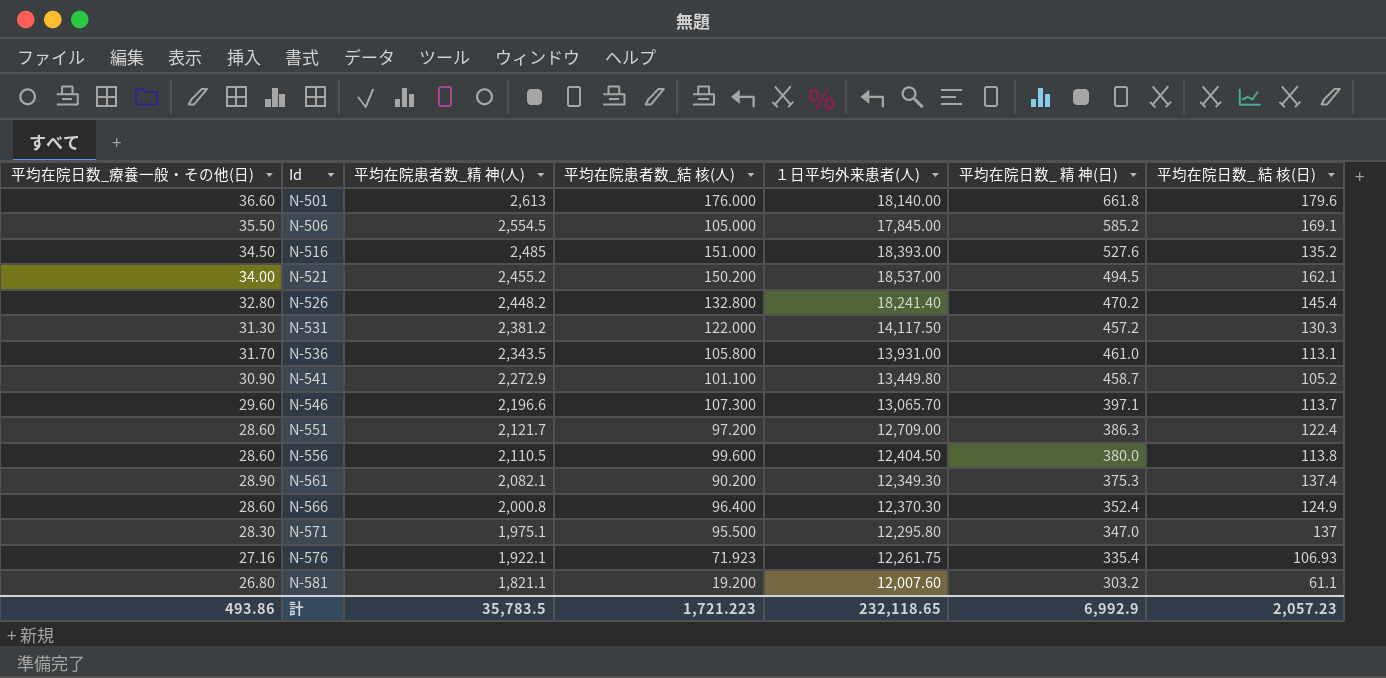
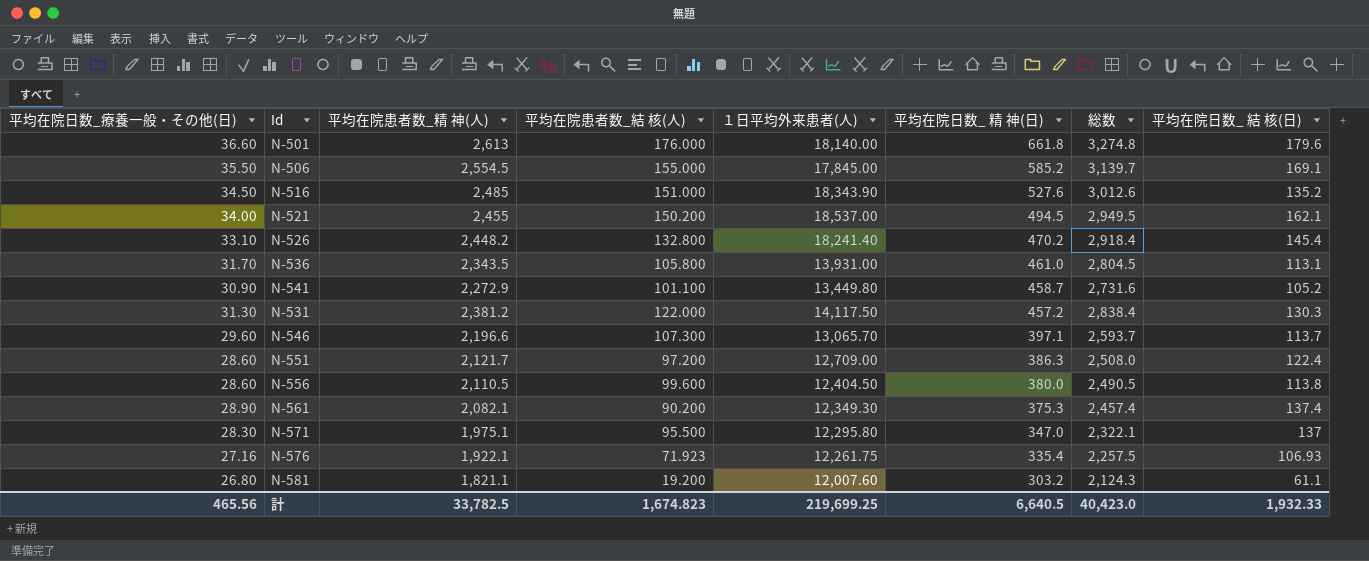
row order: Id ascending -> 平均在院日数_ 精 神(日) descending
column 総数 | formula: none -> [平均在院患者数_精 神(人)] + [平均在院日数_ 精 神(日)]
row N-566: 28.60 | 2,000.8 | 96.400 | 12,370.30 | 352.4 | 124.9 -> none
N-506 | 平均在院患者数_結 核(人): 105.000 -> 155.000
N-516 | １日平均外来患者(人): 18,393.00 -> 18,343.90
N-521 | 平均在院患者数_精 神(人): 2,455.2 -> 2,455
N-526 | 平均在院日数_療養一般・その他(日): 32.80 -> 33.10
計 | 平均在院日数_療養一般・その他(日): 493.86 -> 465.56
計 | 平均在院患者数_精 神(人): 35,783.5 -> 33,782.5
計 | 平均在院患者数_結 核(人): 1,721.223 -> 1,674.823
計 | １日平均外来患者(人): 232,118.65 -> 219,699.25
計 | 平均在院日数_ 精 神(日): 6,992.9 -> 6,640.5
計 | 平均在院日数_ 結 核(日): 2,057.23 -> 1,932.33

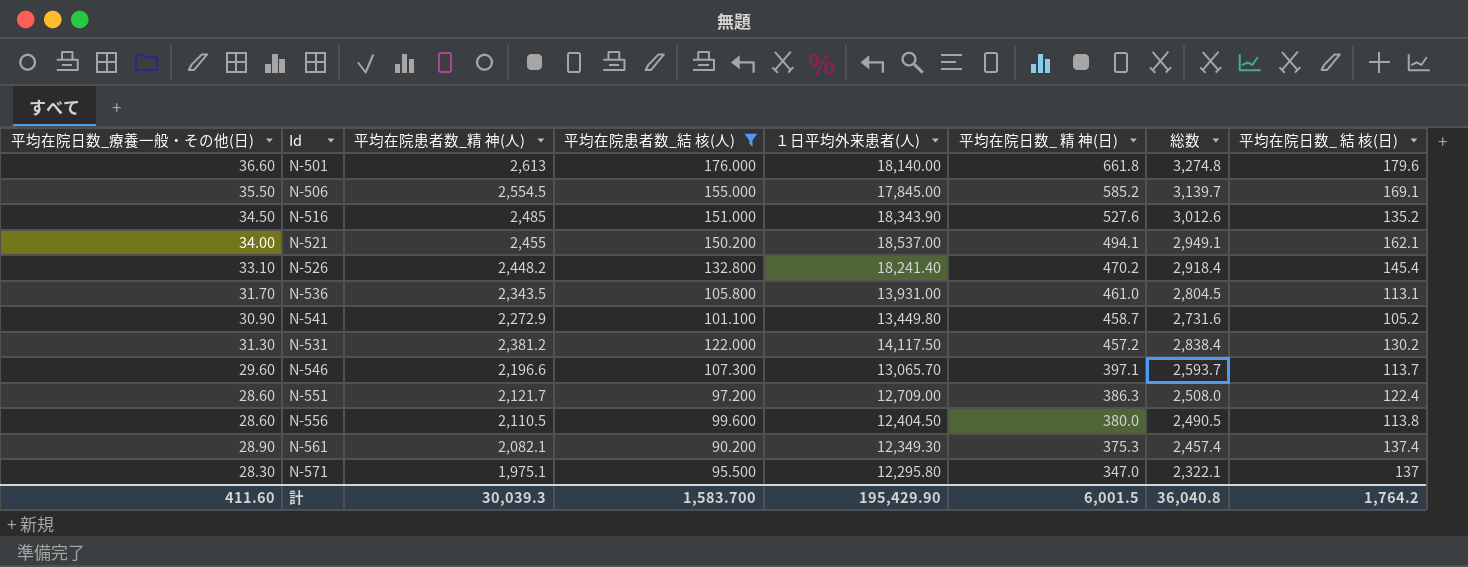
filter: none -> 平均在院患者数_結 核(人) >= 90.200
N-521 | 平均在院日数_ 精 神(日): 494.5 -> 494.1
N-521 | 総数: 2,949.5 -> 2,949.1
N-531 | 平均在院日数_ 結 核(日): 130.3 -> 130.2
計 | 平均在院日数_療養一般・その他(日): 465.56 -> 411.60
計 | 平均在院患者数_精 神(人): 33,782.5 -> 30,039.3
計 | 平均在院患者数_結 核(人): 1,674.823 -> 1,583.700
計 | １日平均外来患者(人): 219,699.25 -> 195,429.90
計 | 平均在院日数_ 精 神(日): 6,640.5 -> 6,001.5
計 | 総数: 40,423.0 -> 36,040.8
計 | 平均在院日数_ 結 核(日): 1,932.33 -> 1,764.2

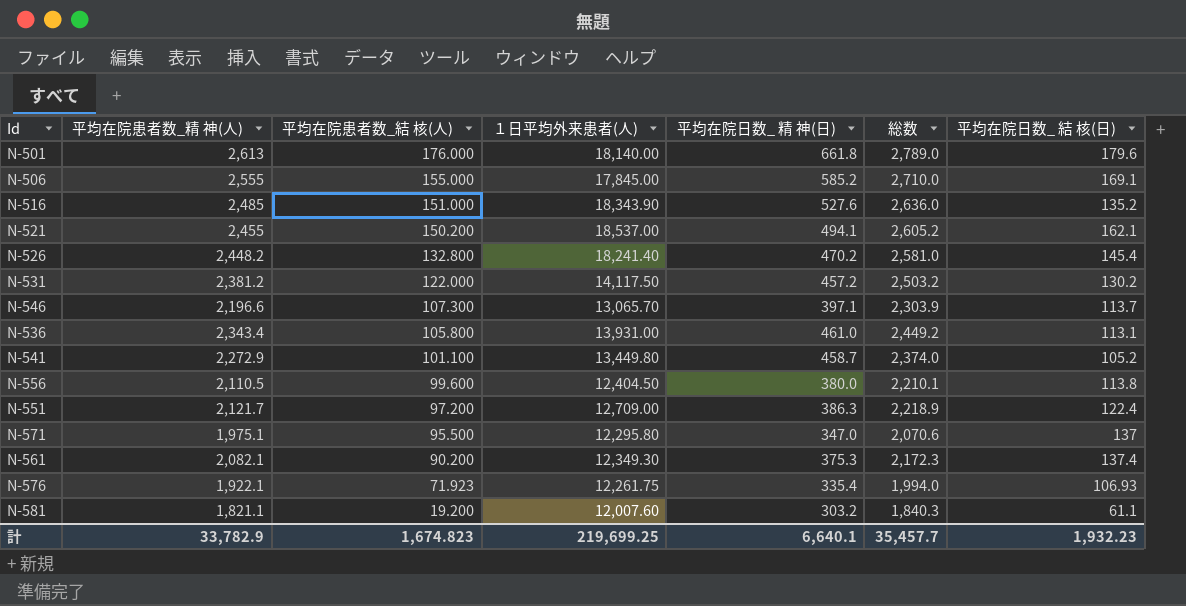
filter: 平均在院患者数_結 核(人) >= 90.200 -> none
row order: 平均在院日数_ 精 神(日) descending -> 平均在院患者数_結 核(人) descending
column 平均在院日数_療養一般・その他(日) | position: 1 -> none
column 総数 | formula: [平均在院患者数_精 神(人)] + [平均在院日数_ 精 神(日)] -> [平均在院患者数_精 神(人)] + [平均在院患者数_結 核(人)]
N-506 | 平均在院患者数_精 神(人): 2,554.5 -> 2,555
N-536 | 平均在院患者数_精 神(人): 2,343.5 -> 2,343.4
計 | 平均在院患者数_精 神(人): 30,039.3 -> 33,782.9
計 | 平均在院患者数_結 核(人): 1,583.700 -> 1,674.823
計 | １日平均外来患者(人): 195,429.90 -> 219,699.25
計 | 平均在院日数_ 精 神(日): 6,001.5 -> 6,640.1
計 | 総数: 36,040.8 -> 35,457.7
計 | 平均在院日数_ 結 核(日): 1,764.2 -> 1,932.23

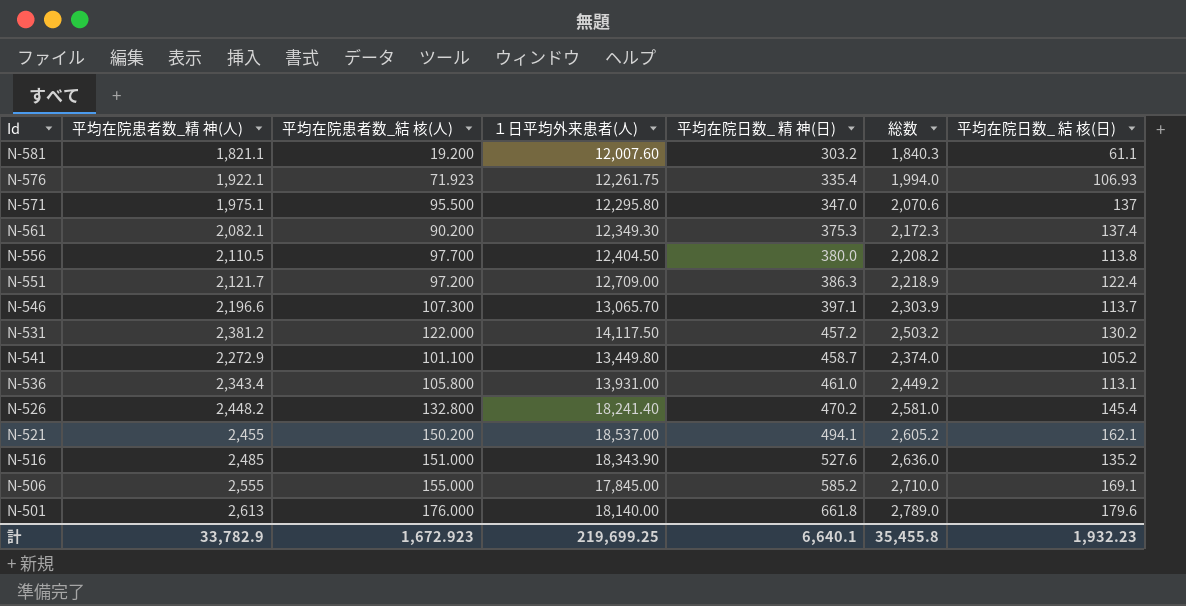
row order: 平均在院患者数_結 核(人) descending -> 平均在院日数_ 精 神(日) ascending
N-556 | 平均在院患者数_結 核(人): 99.600 -> 97.700
N-556 | 総数: 2,210.1 -> 2,208.2
計 | 平均在院患者数_結 核(人): 1,674.823 -> 1,672.923
計 | 総数: 35,457.7 -> 35,455.8

